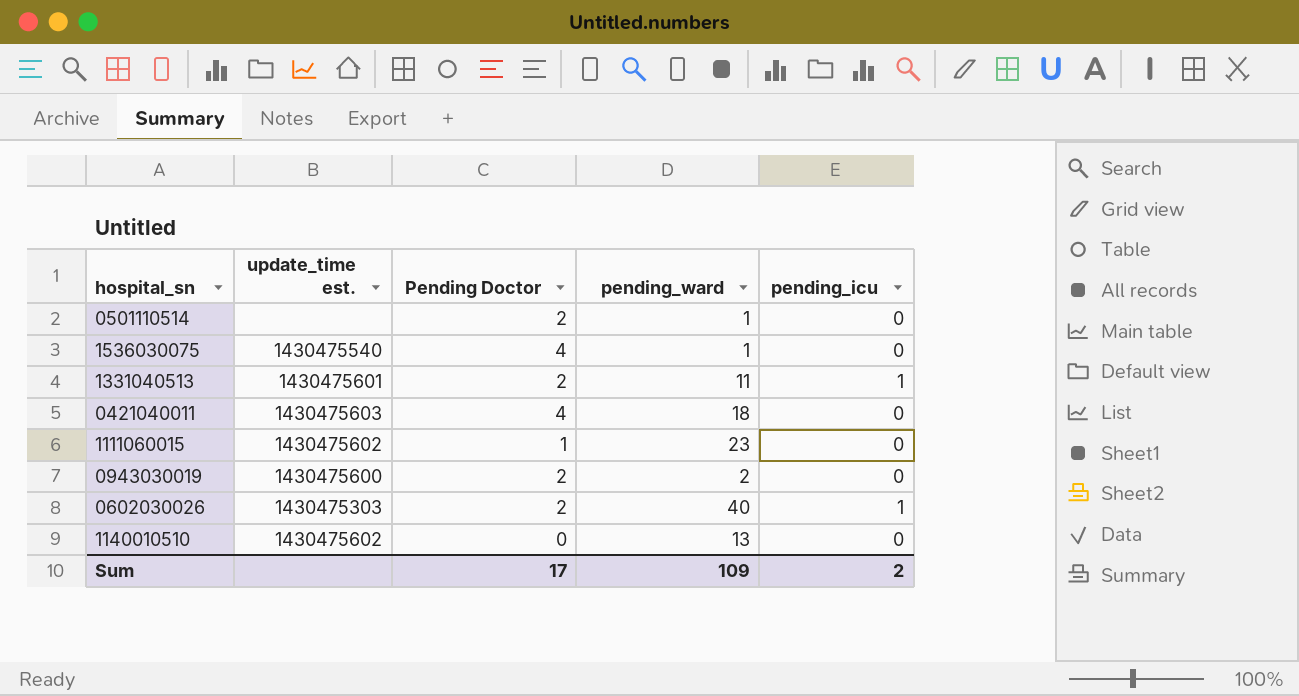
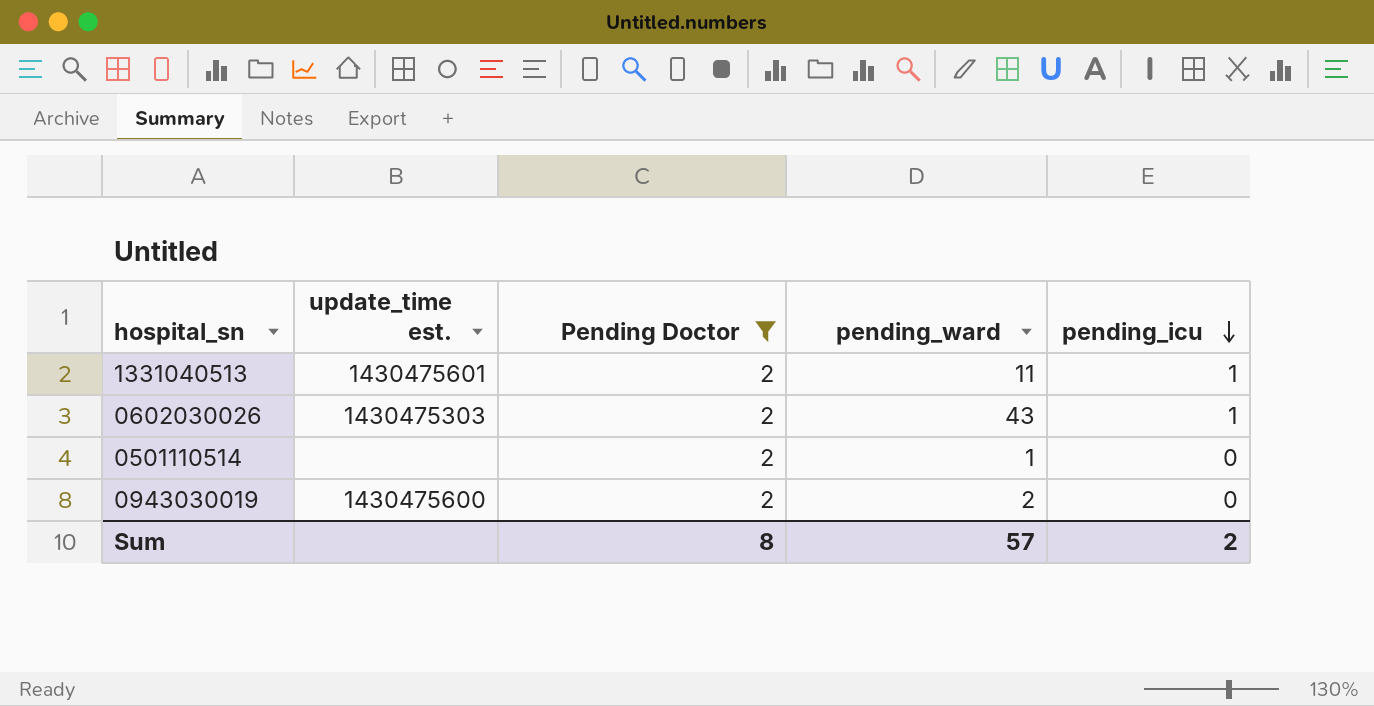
filter: none -> Pending Doctor = 2
row order: none -> pending_icu descending
0602030026 | pending_ward: 40 -> 43
Sum | Pending Doctor: 17 -> 8
Sum | pending_ward: 109 -> 57

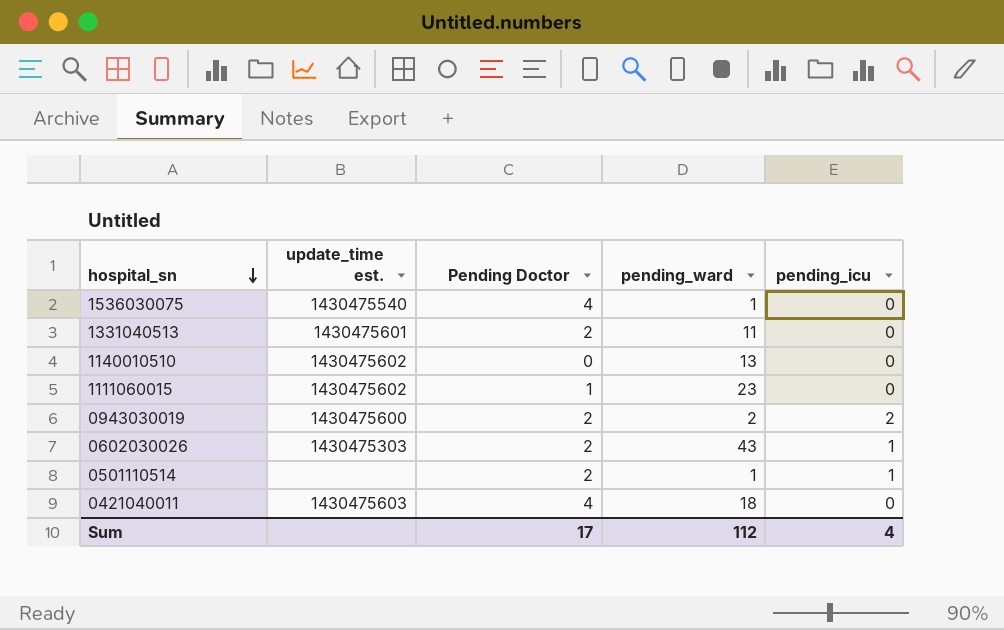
filter: Pending Doctor = 2 -> none
row order: pending_icu descending -> hospital_sn descending
1331040513 | pending_icu: 1 -> 0
0943030019 | pending_icu: 0 -> 2
0501110514 | pending_icu: 0 -> 1
Sum | Pending Doctor: 8 -> 17
Sum | pending_ward: 57 -> 112
Sum | pending_icu: 2 -> 4

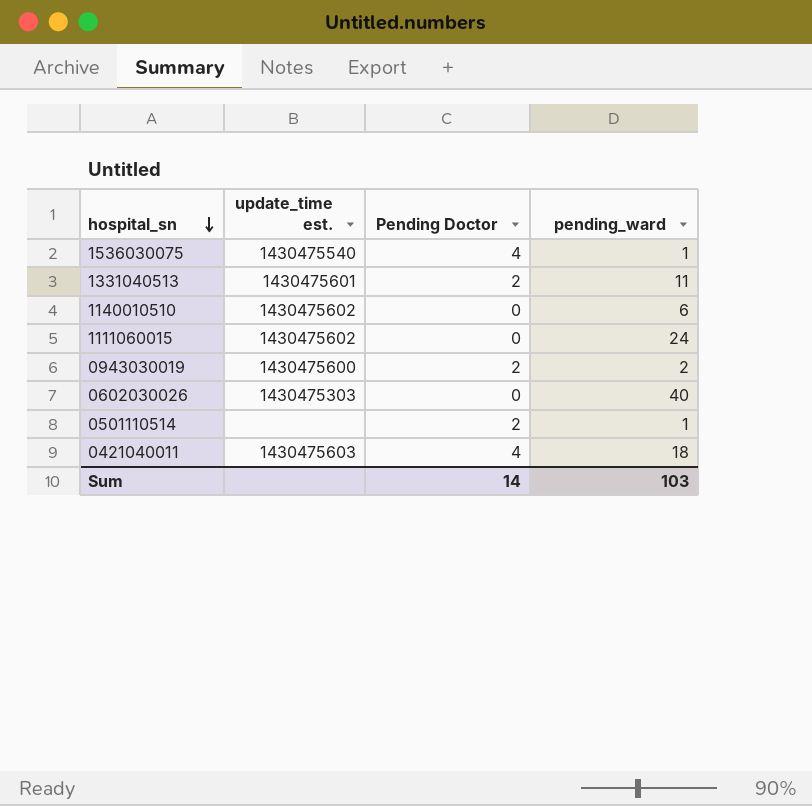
column pending_icu | position: 5 -> none
1140010510 | pending_ward: 13 -> 6
1111060015 | Pending Doctor: 1 -> 0
1111060015 | pending_ward: 23 -> 24
0602030026 | Pending Doctor: 2 -> 0
0602030026 | pending_ward: 43 -> 40
Sum | Pending Doctor: 17 -> 14
Sum | pending_ward: 112 -> 103

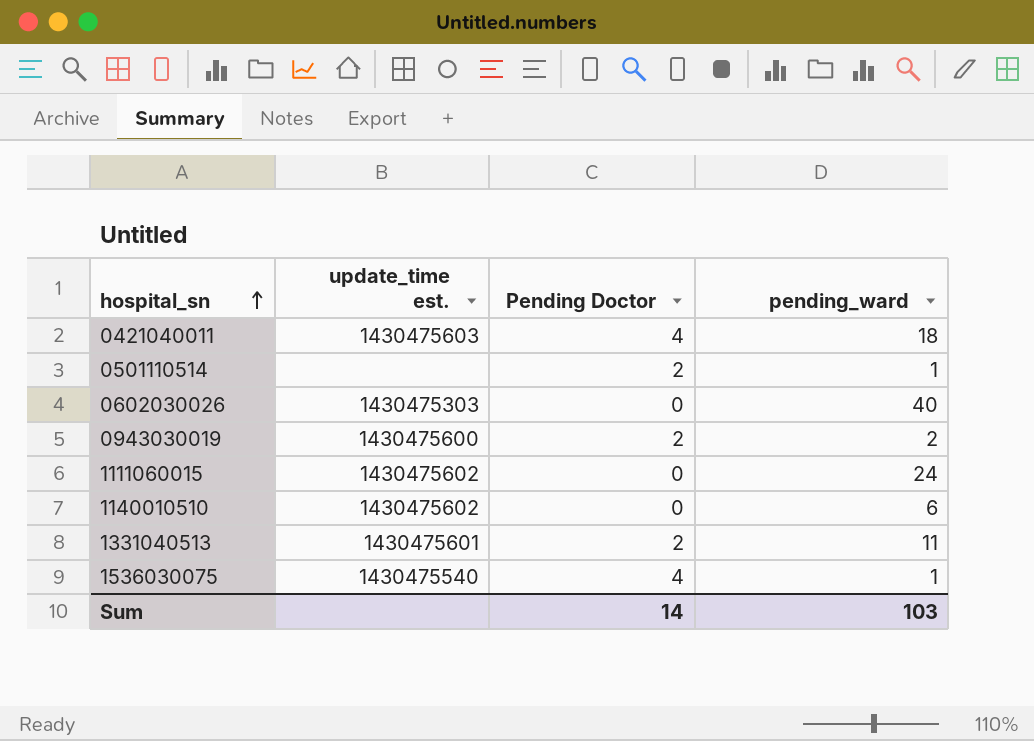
row order: hospital_sn descending -> hospital_sn ascending

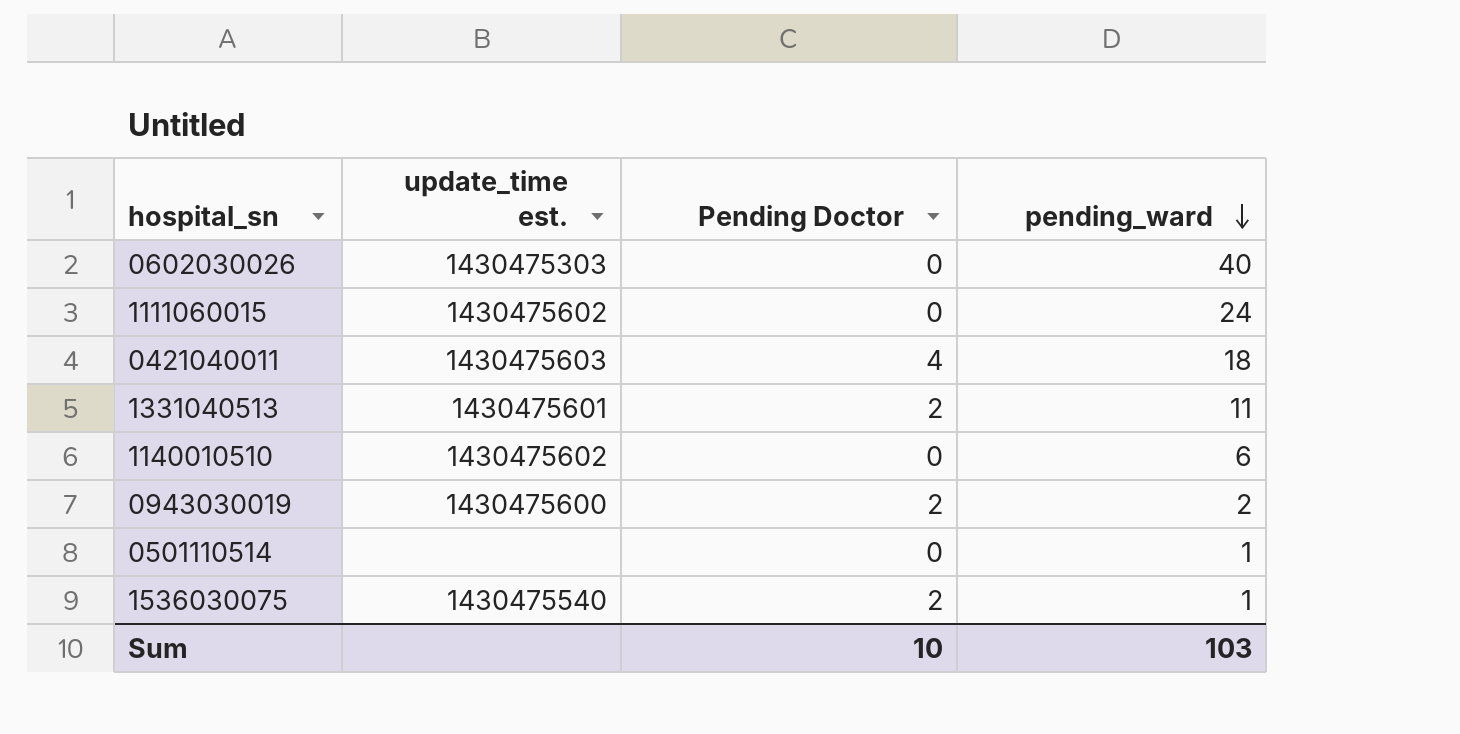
row order: hospital_sn ascending -> pending_ward descending
0501110514 | Pending Doctor: 2 -> 0
1536030075 | Pending Doctor: 4 -> 2
Sum | Pending Doctor: 14 -> 10

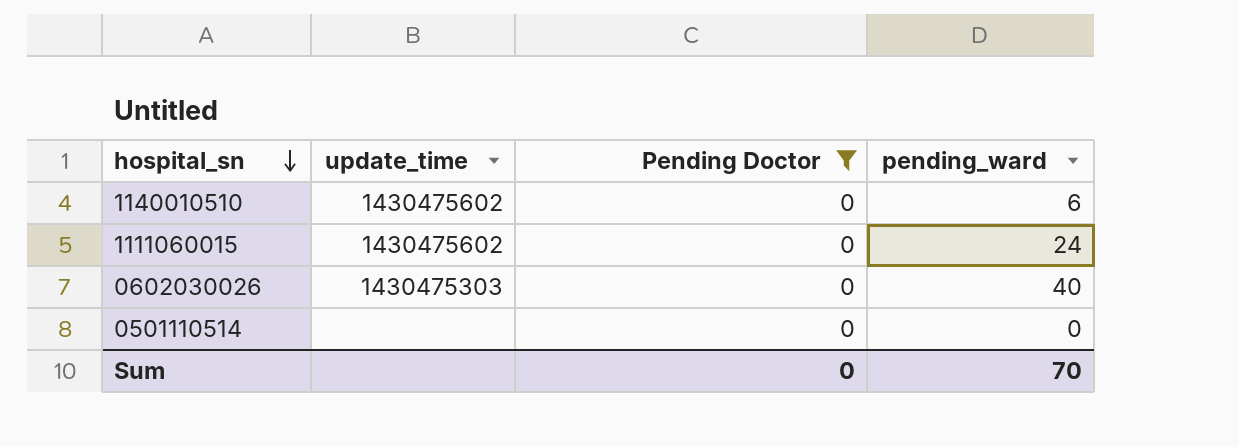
filter: none -> Pending Doctor = 0
row order: pending_ward descending -> hospital_sn descending
column name: update_time est. -> update_time
0501110514 | pending_ward: 1 -> 0
Sum | Pending Doctor: 10 -> 0
Sum | pending_ward: 103 -> 70

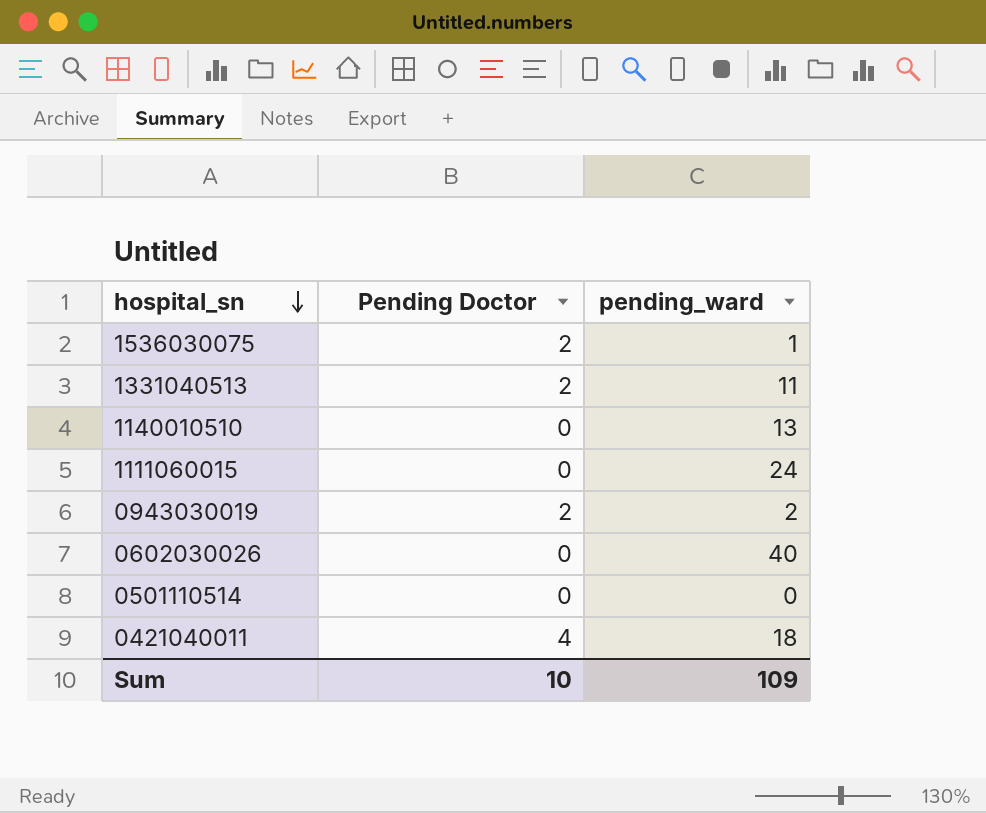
filter: Pending Doctor = 0 -> none
column update_time | position: 2 -> none
1140010510 | pending_ward: 6 -> 13
Sum | Pending Doctor: 0 -> 10
Sum | pending_ward: 70 -> 109

